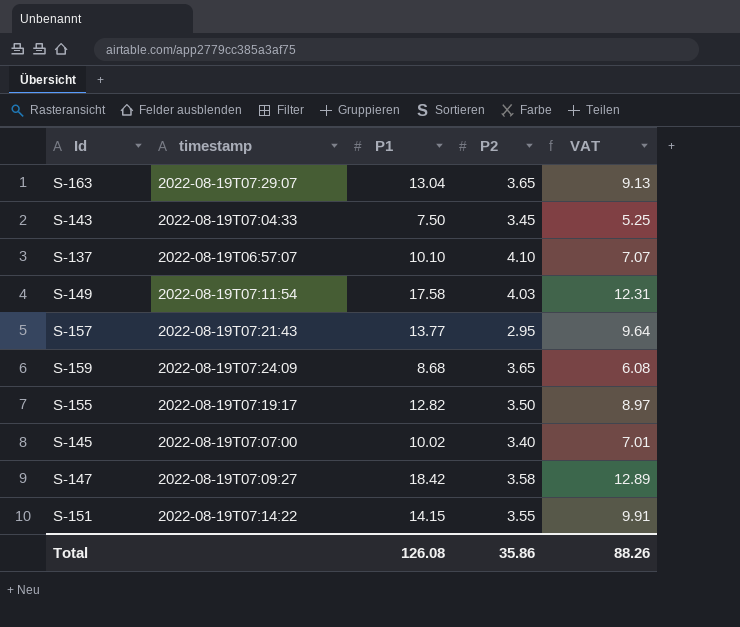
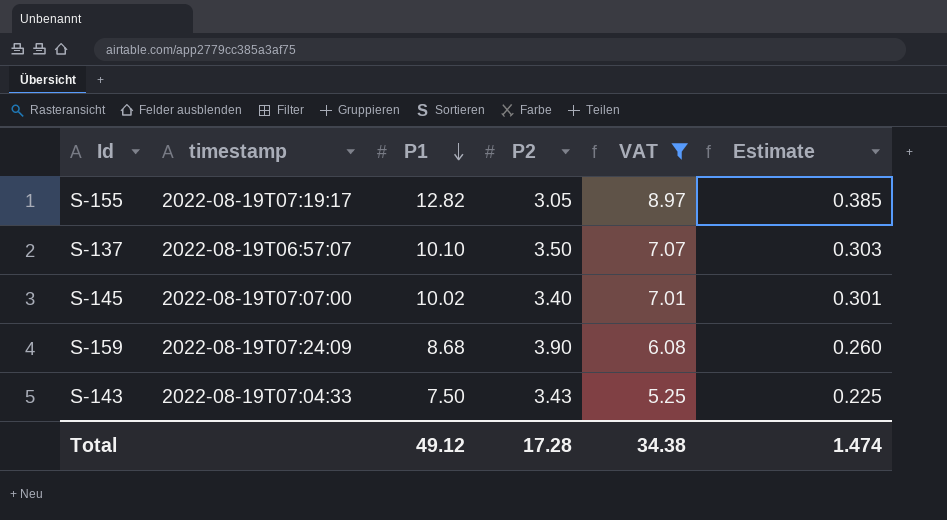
filter: none -> VAT <= 8.97
row order: none -> P1 descending
column Estimate | formula: none -> [P1] * 0.03
S-155 | P2: 3.50 -> 3.05
S-137 | P2: 4.10 -> 3.50
S-159 | P2: 3.65 -> 3.90
S-143 | P2: 3.45 -> 3.43
Total | P1: 126.08 -> 49.12
Total | P2: 35.86 -> 17.28
Total | VAT: 88.26 -> 34.38

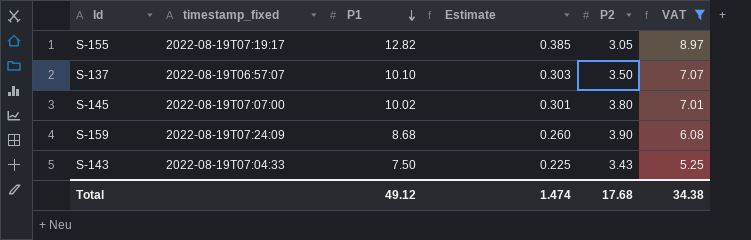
column name: timestamp -> timestamp_fixed
column Estimate | position: 6 -> 4
S-145 | P2: 3.40 -> 3.80
Total | P2: 17.28 -> 17.68

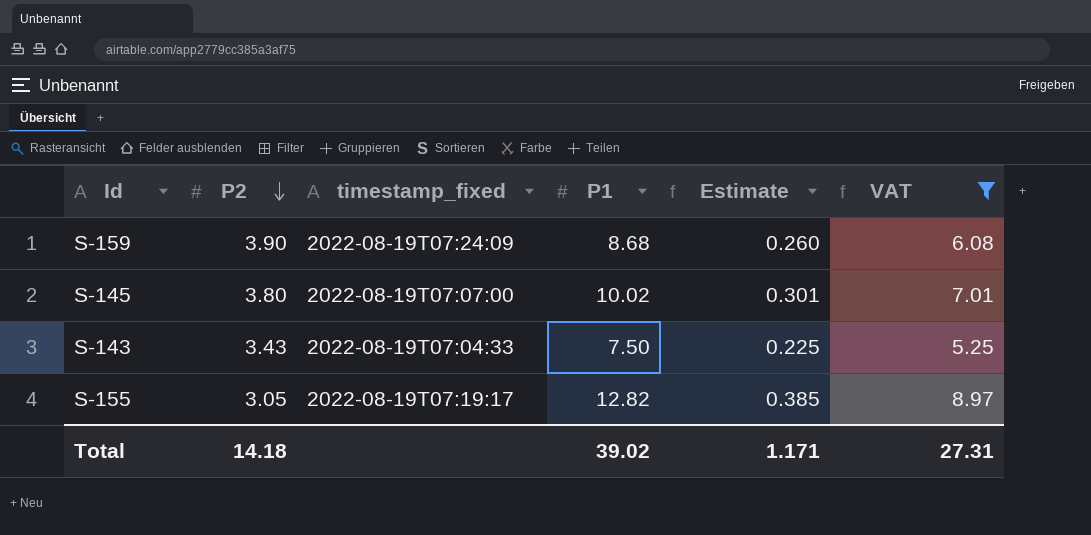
row order: P1 descending -> P2 descending
column P2 | position: 5 -> 2
row S-137: 2022-08-19T06:57:07 | 10.10 | 0.303 | 3.50 | 7.07 -> none
Total | P2: 17.68 -> 14.18
Total | P1: 49.12 -> 39.02
Total | Estimate: 1.474 -> 1.171
Total | VAT: 34.38 -> 27.31

